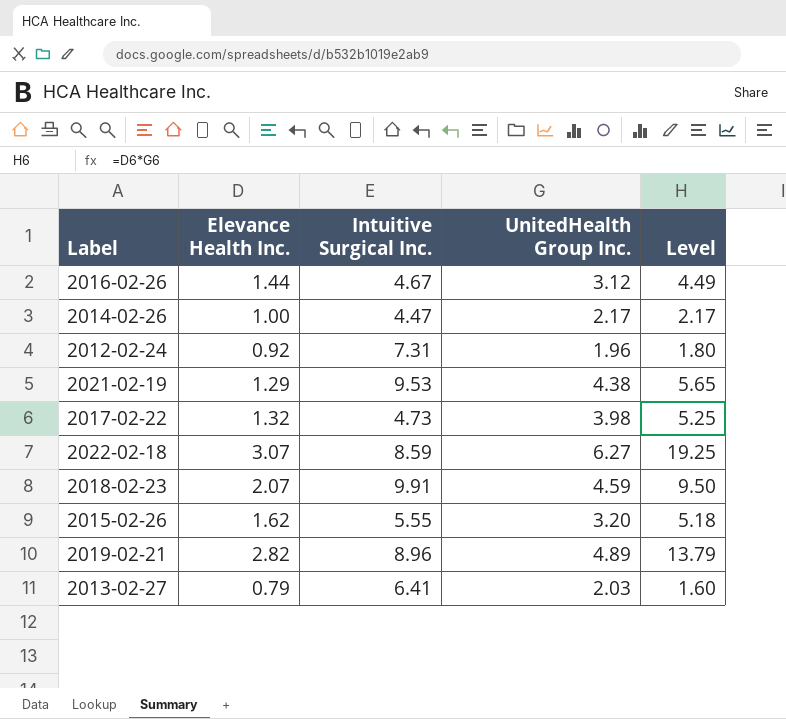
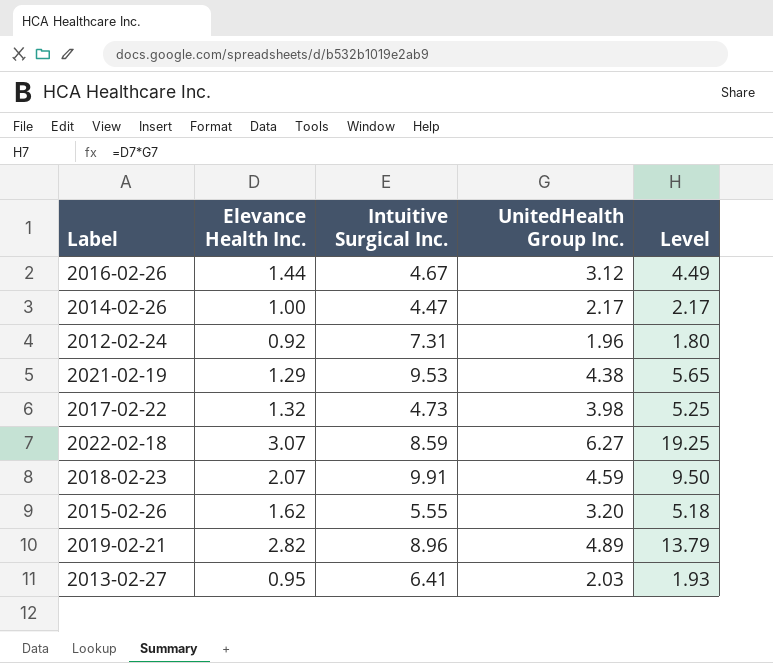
2013-02-27 | Elevance Health Inc.: 0.79 -> 0.95
2013-02-27 | Level: 1.60 -> 1.93

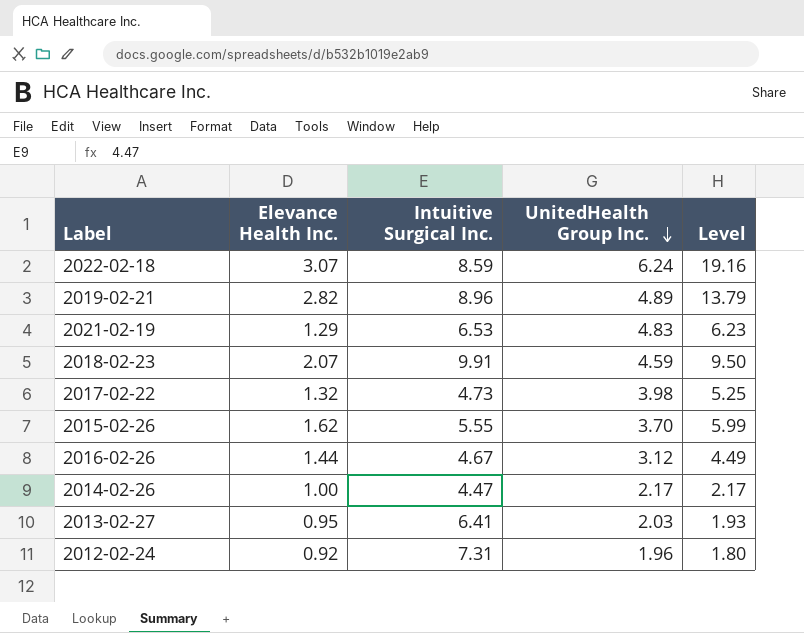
row order: none -> UnitedHealth Group Inc. descending
2022-02-18 | UnitedHealth Group Inc.: 6.27 -> 6.24
2022-02-18 | Level: 19.25 -> 19.16
2021-02-19 | Intuitive Surgical Inc.: 9.53 -> 6.53
2021-02-19 | UnitedHealth Group Inc.: 4.38 -> 4.83
2021-02-19 | Level: 5.65 -> 6.23
2015-02-26 | UnitedHealth Group Inc.: 3.20 -> 3.70
2015-02-26 | Level: 5.18 -> 5.99

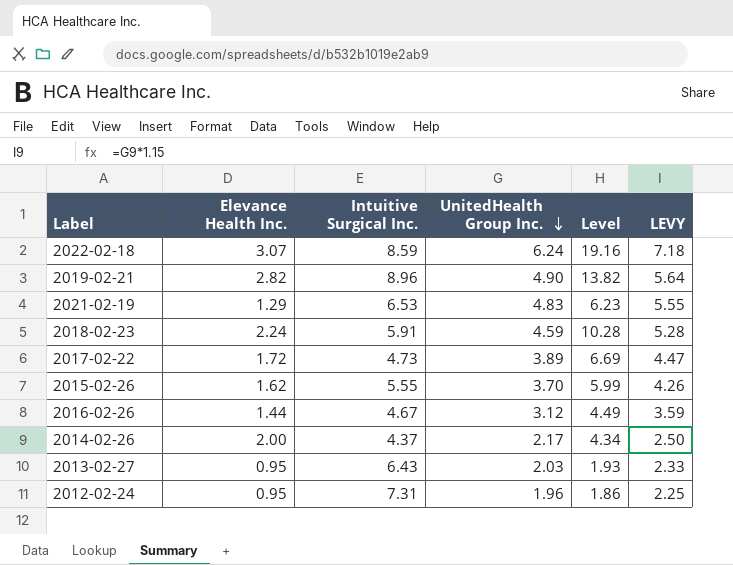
column LEVY | formula: none -> [UnitedHealth Group Inc.] * 1.15
2019-02-21 | UnitedHealth Group Inc.: 4.89 -> 4.90
2019-02-21 | Level: 13.79 -> 13.82
2018-02-23 | Elevance Health Inc.: 2.07 -> 2.24
2018-02-23 | Intuitive Surgical Inc.: 9.91 -> 5.91
2018-02-23 | Level: 9.50 -> 10.28
2017-02-22 | Elevance Health Inc.: 1.32 -> 1.72
2017-02-22 | UnitedHealth Group Inc.: 3.98 -> 3.89
2017-02-22 | Level: 5.25 -> 6.69
2014-02-26 | Elevance Health Inc.: 1.00 -> 2.00
2014-02-26 | Intuitive Surgical Inc.: 4.47 -> 4.37
2014-02-26 | Level: 2.17 -> 4.34
2013-02-27 | Intuitive Surgical Inc.: 6.41 -> 6.43
2012-02-24 | Elevance Health Inc.: 0.92 -> 0.95
2012-02-24 | Level: 1.80 -> 1.86

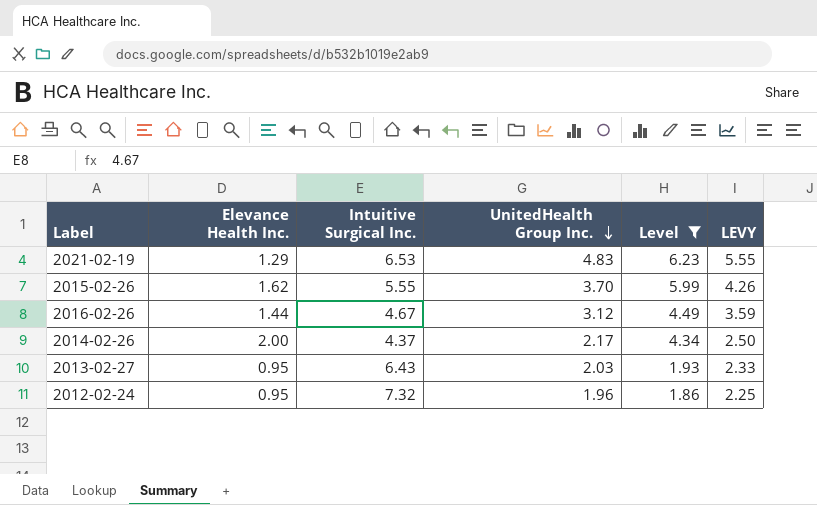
filter: none -> Level <= 6.23
2012-02-24 | Intuitive Surgical Inc.: 7.31 -> 7.32

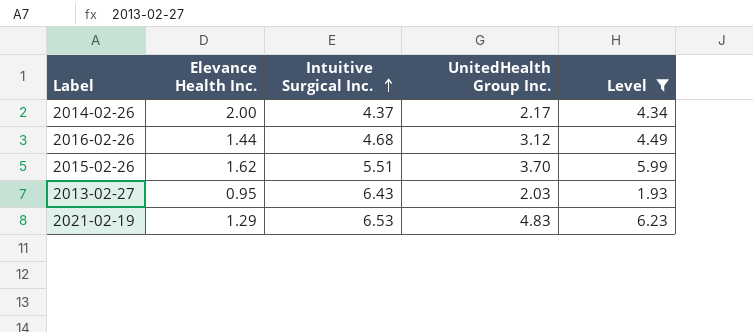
row order: UnitedHealth Group Inc. descending -> Intuitive Surgical Inc. ascending
column LEVY | formula: [UnitedHealth Group Inc.] * 1.15 -> none
row 2012-02-24: 0.95 | 7.32 | 1.96 | 1.86 | 2.25 -> none
2016-02-26 | Intuitive Surgical Inc.: 4.67 -> 4.68
2015-02-26 | Intuitive Surgical Inc.: 5.55 -> 5.51

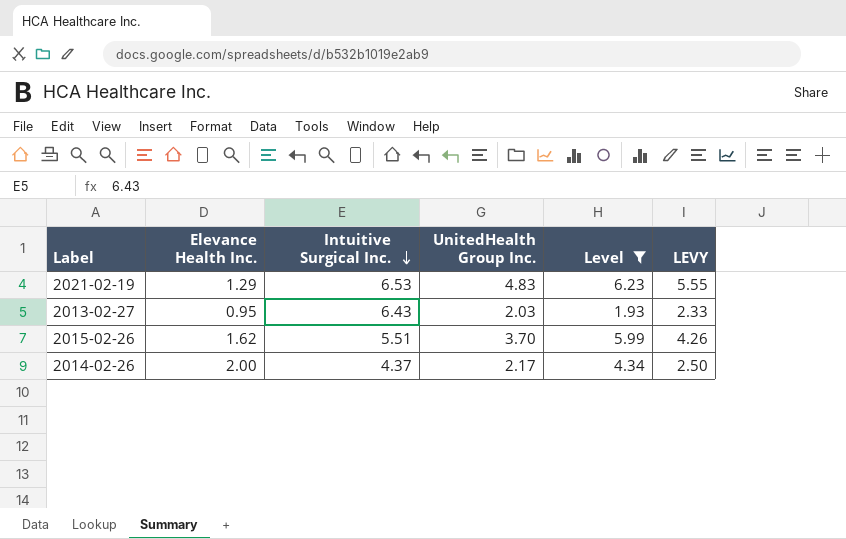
row order: Intuitive Surgical Inc. ascending -> Intuitive Surgical Inc. descending
column LEVY | formula: none -> [UnitedHealth Group Inc.] * 1.15
row 2016-02-26: 1.44 | 4.68 | 3.12 | 4.49 -> none

